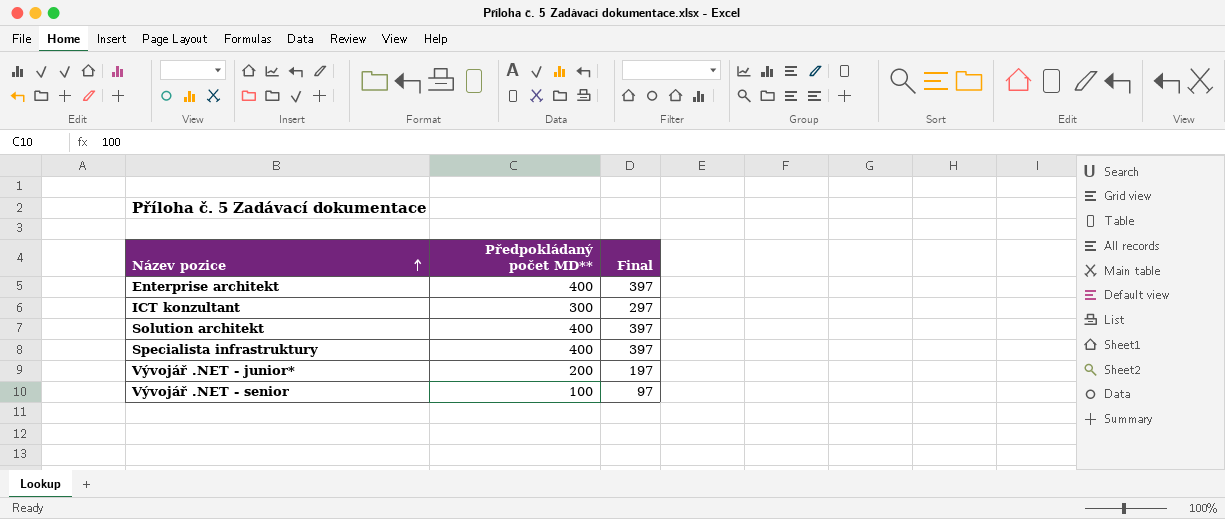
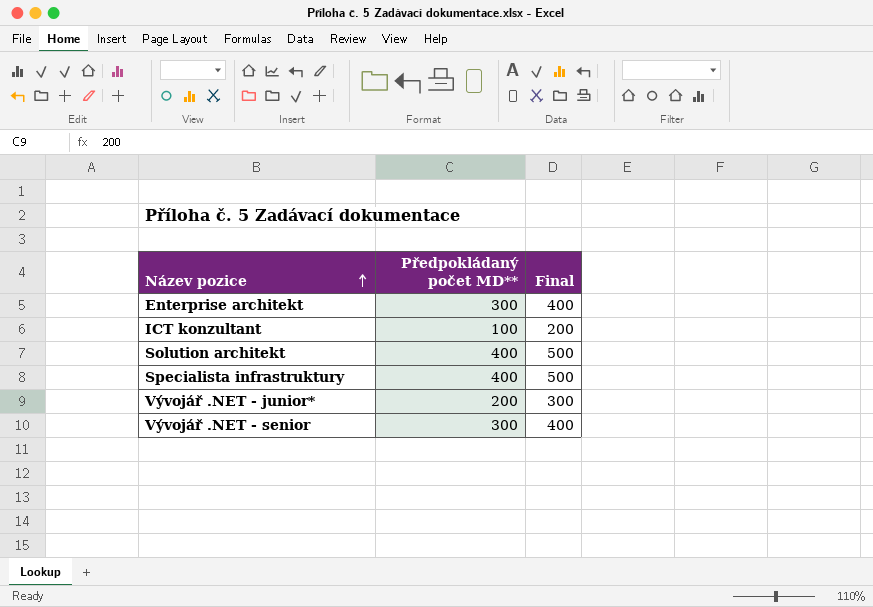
column Final | formula: [Předpokládaný počet MD**] - 3 -> [Předpokládaný počet MD**] + 100
Enterprise architekt | Předpokládaný počet MD**: 400 -> 300
ICT konzultant | Předpokládaný počet MD**: 300 -> 100
Vývojář .NET - senior | Předpokládaný počet MD**: 100 -> 300

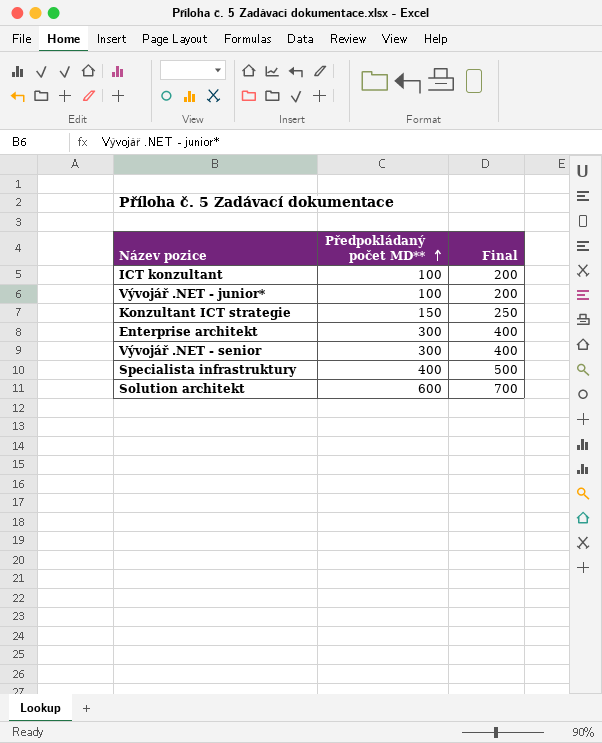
row order: Název pozice ascending -> Předpokládaný počet MD** ascending
Vývojář .NET - junior* | Předpokládaný počet MD**: 200 -> 100
Vývojář .NET - junior* | Final: 300 -> 200
row Konzultant ICT strategie: none -> 150 | 250
Solution architekt | Předpokládaný počet MD**: 400 -> 600
Solution architekt | Final: 500 -> 700

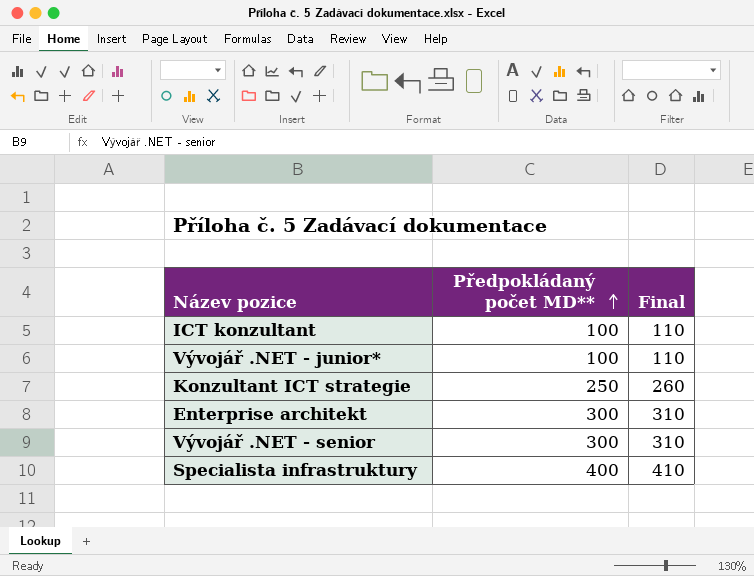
column Final | formula: [Předpokládaný počet MD**] + 100 -> [Předpokládaný počet MD**] + 10
row Solution architekt: 600 | 700 -> none
Konzultant ICT strategie | Předpokládaný počet MD**: 150 -> 250

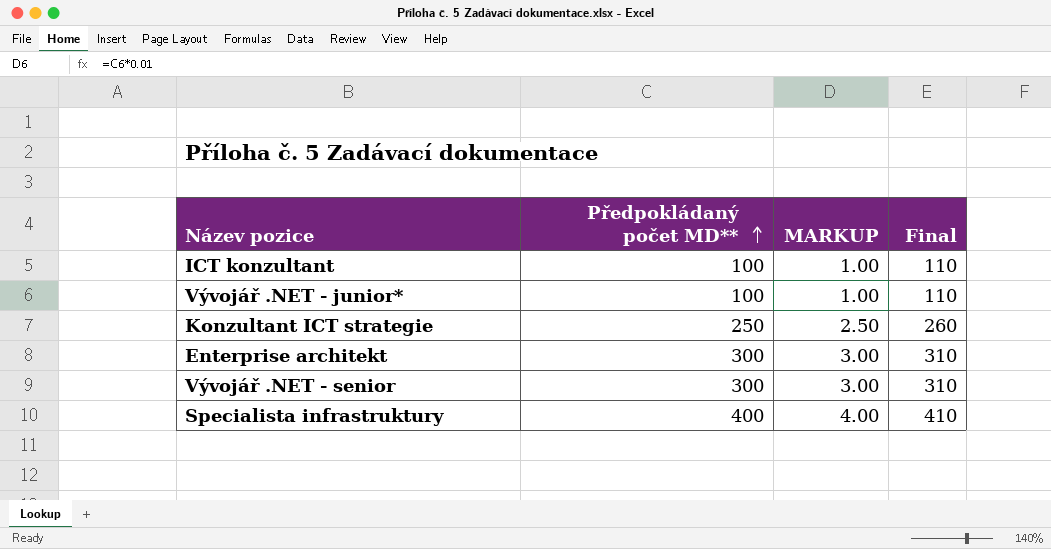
column MARKUP | formula: none -> [Předpokládaný počet MD**] * 0.01

